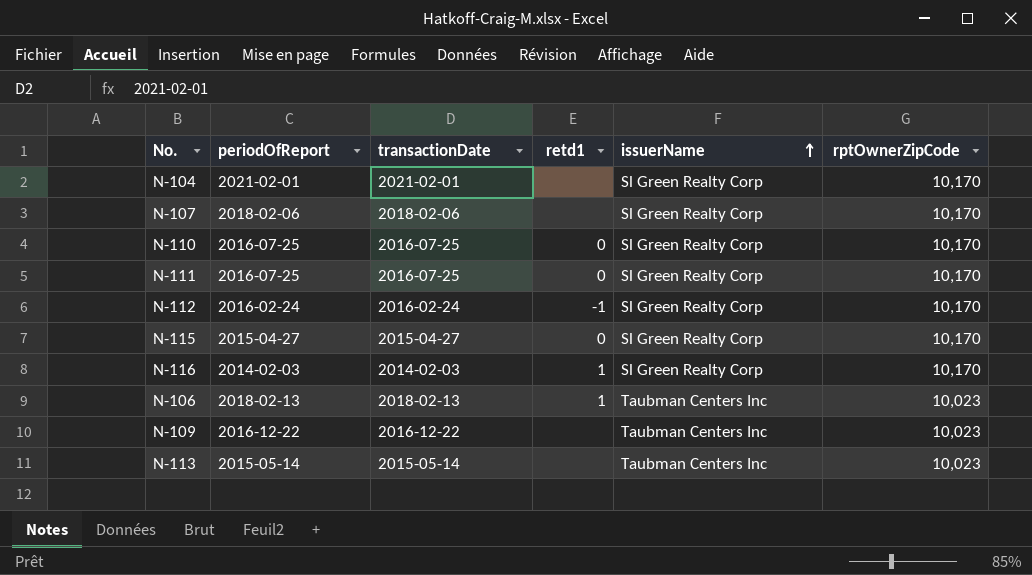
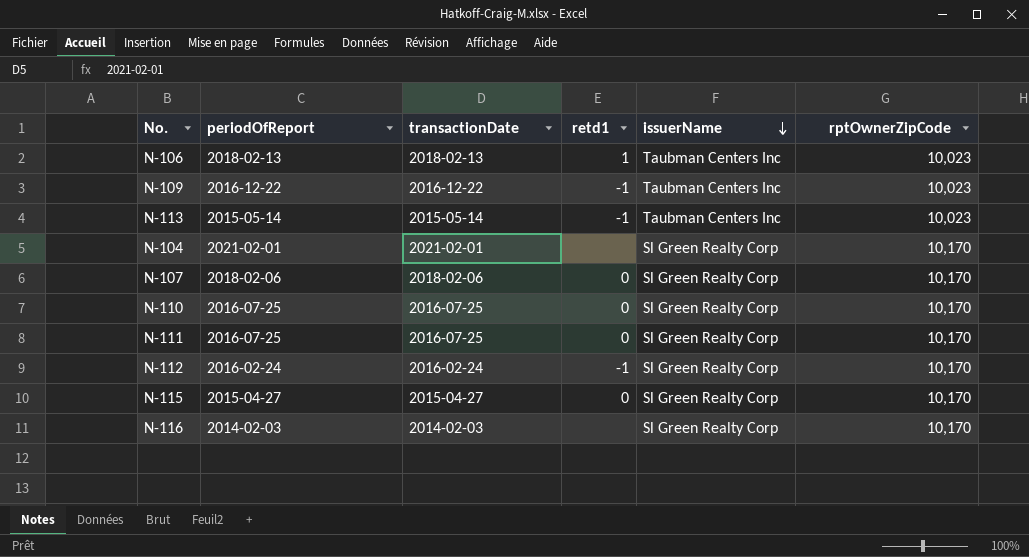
row order: issuerName ascending -> issuerName descending
N-109 | retd1: none -> -1
N-113 | retd1: none -> -1
N-107 | retd1: none -> 0
N-116 | retd1: 1 -> none

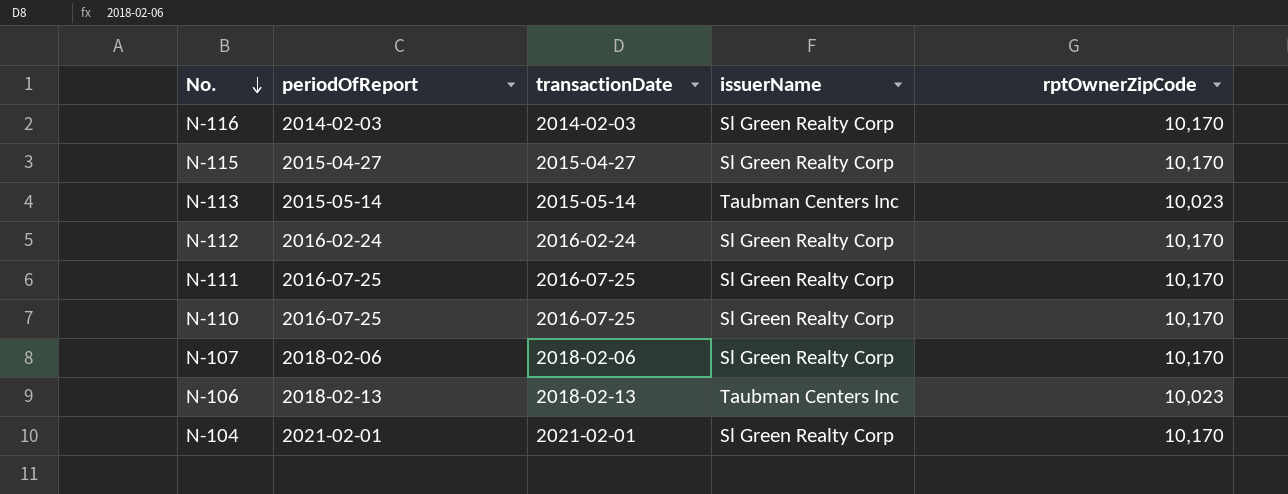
row order: issuerName descending -> No. descending
column retd1 | position: 4 -> none
row N-109: 2016-12-22 | 2016-12-22 | -1 | Taubman Centers Inc | 10,023 -> none

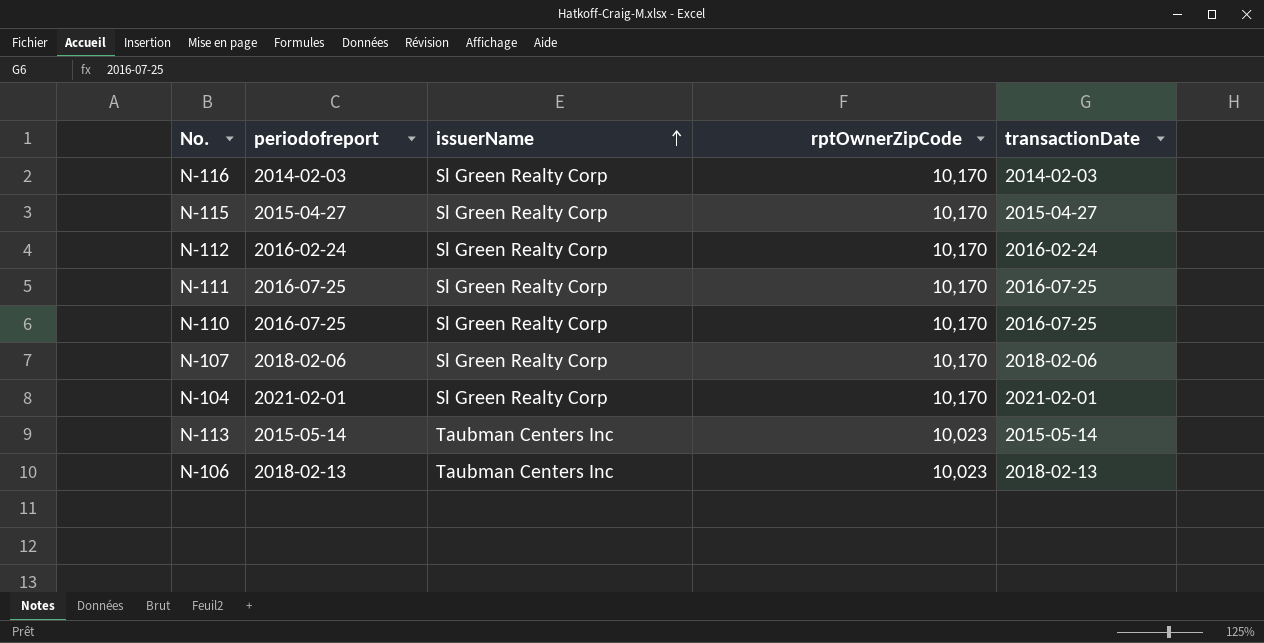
row order: No. descending -> issuerName ascending
column name: periodOfReport -> periodofreport
column transactionDate | position: 3 -> 5

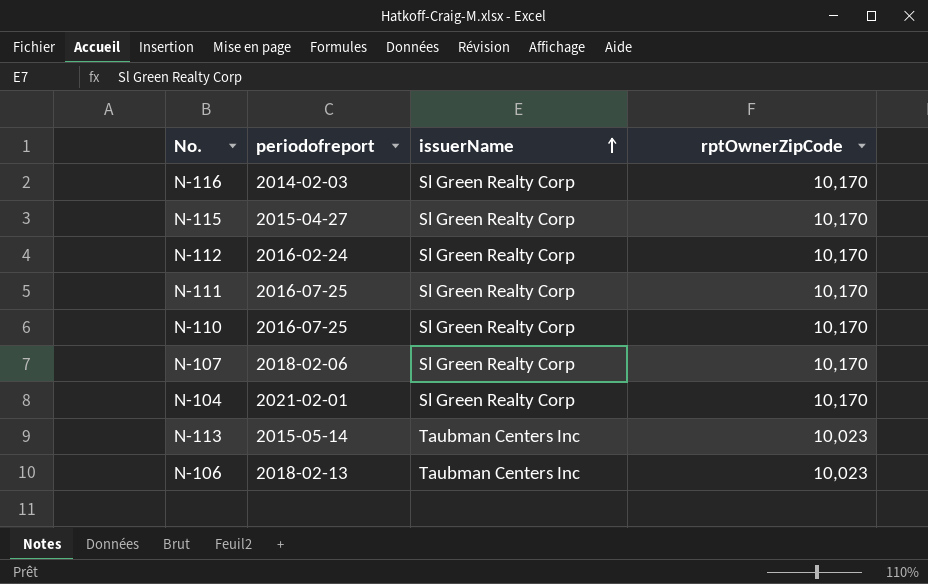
column transactionDate | position: 5 -> none

